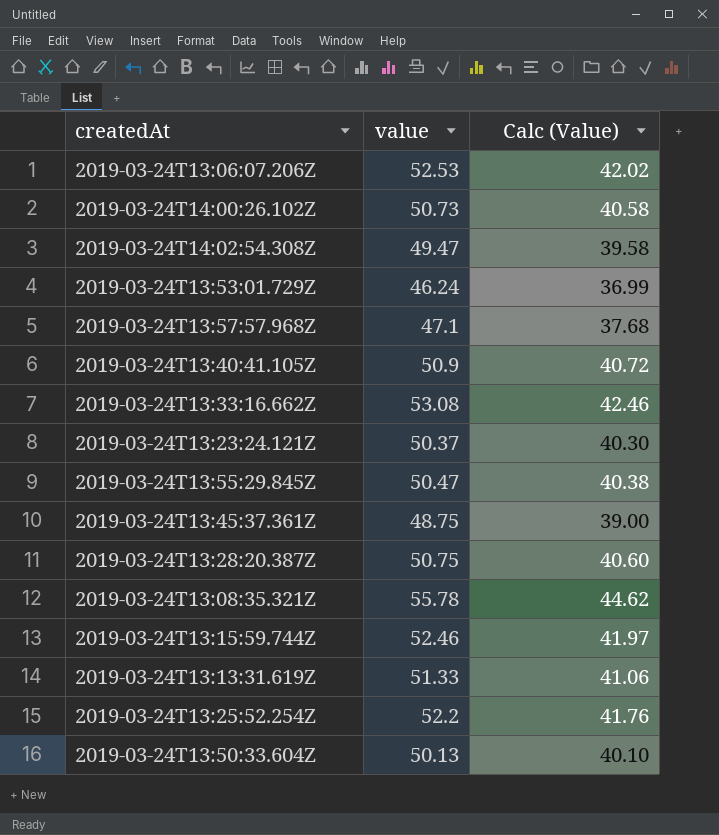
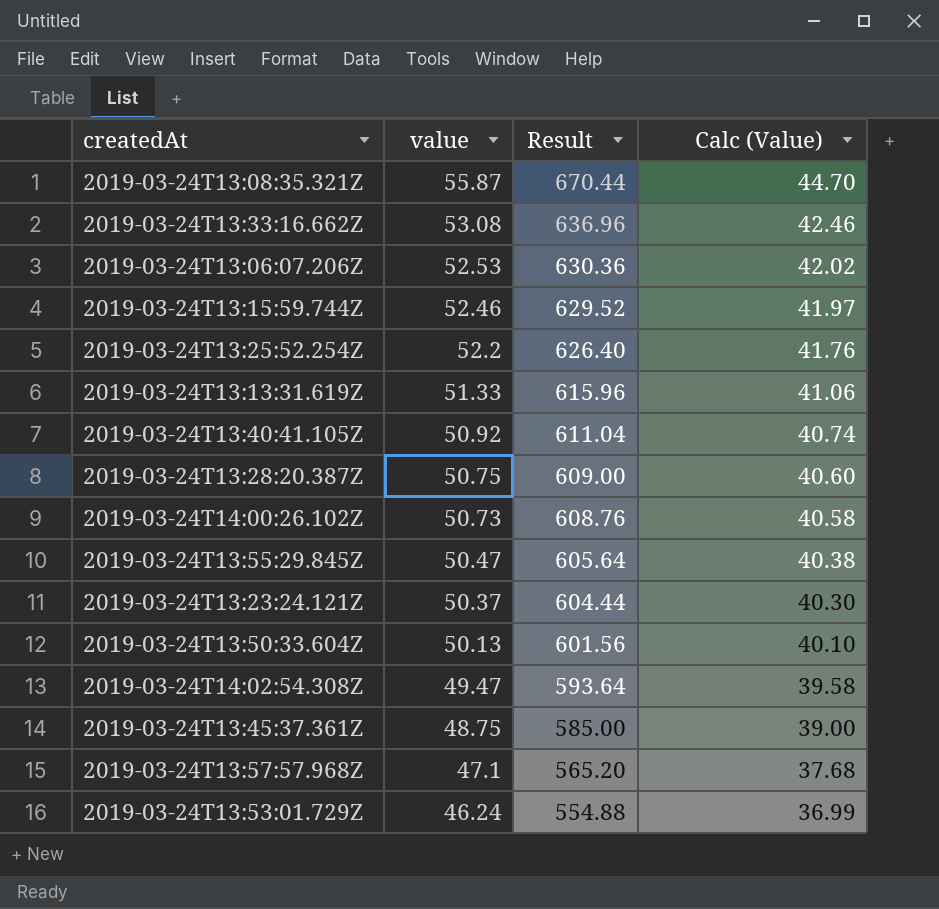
row order: none -> value descending
column Result | formula: none -> [value] * 12
2019-03-24T13:08:35.321Z | value: 55.78 -> 55.87
2019-03-24T13:08:35.321Z | Calc (Value): 44.62 -> 44.70
2019-03-24T13:40:41.105Z | value: 50.9 -> 50.92
2019-03-24T13:40:41.105Z | Calc (Value): 40.72 -> 40.74

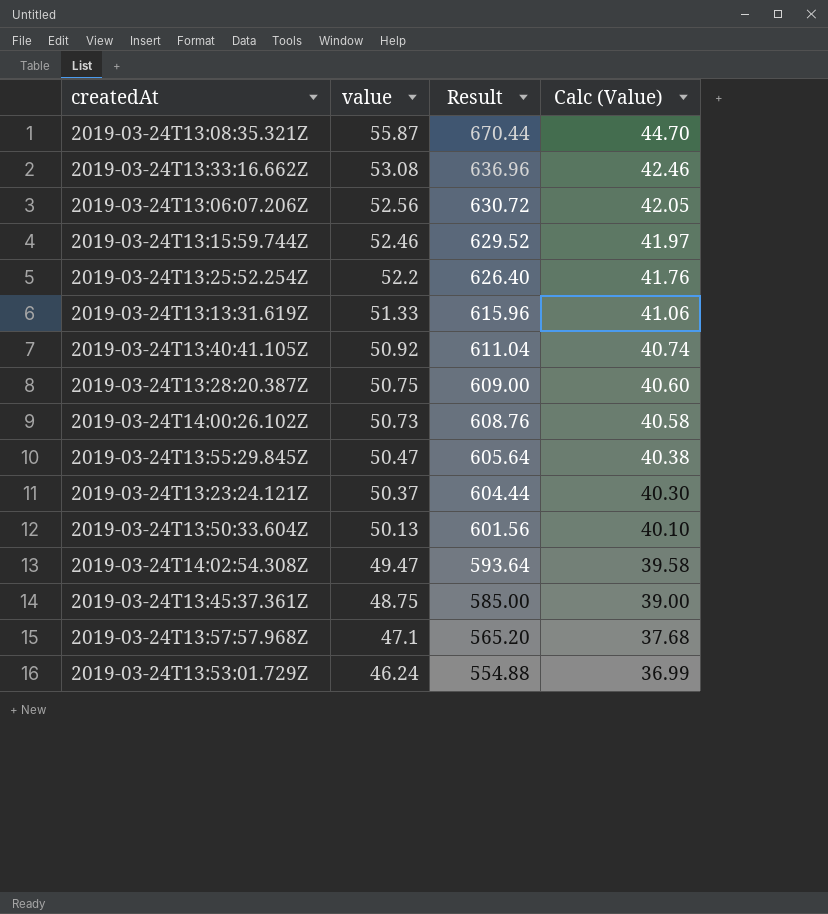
2019-03-24T13:06:07.206Z | value: 52.53 -> 52.56
2019-03-24T13:06:07.206Z | Result: 630.36 -> 630.72
2019-03-24T13:06:07.206Z | Calc (Value): 42.02 -> 42.05

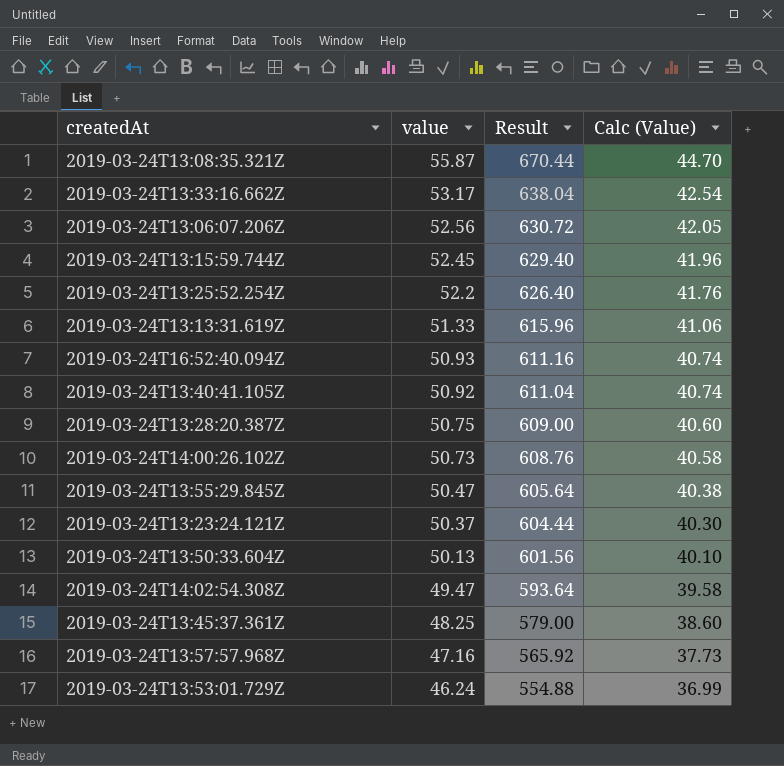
2019-03-24T13:33:16.662Z | value: 53.08 -> 53.17
2019-03-24T13:33:16.662Z | Result: 636.96 -> 638.04
2019-03-24T13:33:16.662Z | Calc (Value): 42.46 -> 42.54
2019-03-24T13:15:59.744Z | value: 52.46 -> 52.45
2019-03-24T13:15:59.744Z | Result: 629.52 -> 629.40
2019-03-24T13:15:59.744Z | Calc (Value): 41.97 -> 41.96
row 2019-03-24T16:52:40.094Z: none -> 50.93 | 611.16 | 40.74
2019-03-24T13:45:37.361Z | value: 48.75 -> 48.25
2019-03-24T13:45:37.361Z | Result: 585.00 -> 579.00
2019-03-24T13:45:37.361Z | Calc (Value): 39.00 -> 38.60
2019-03-24T13:57:57.968Z | value: 47.1 -> 47.16
2019-03-24T13:57:57.968Z | Result: 565.20 -> 565.92
2019-03-24T13:57:57.968Z | Calc (Value): 37.68 -> 37.73

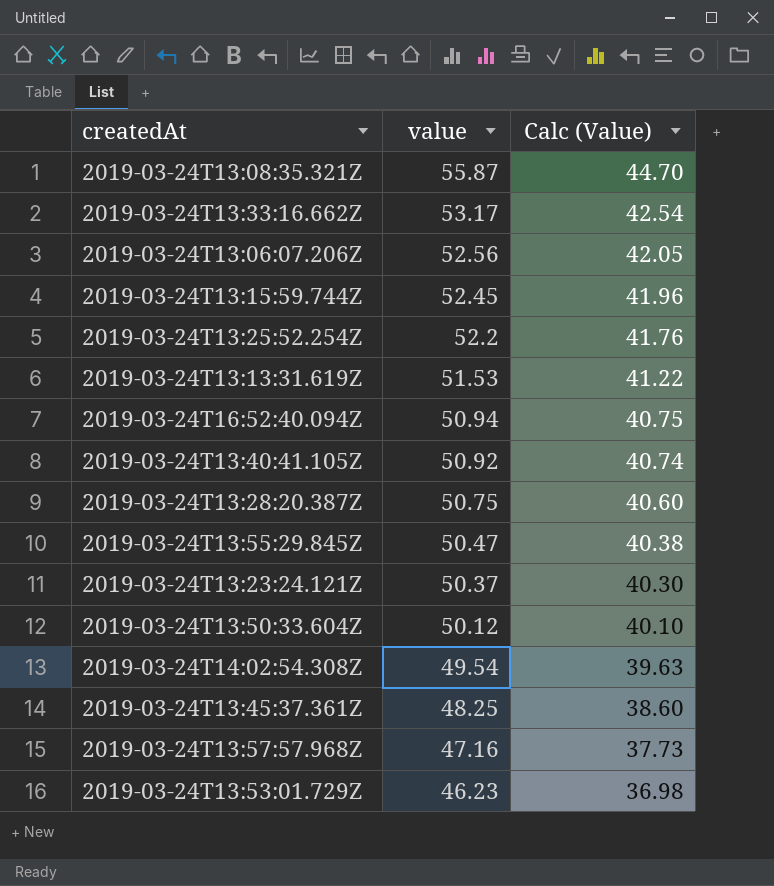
column Result | formula: [value] * 12 -> none
row 2019-03-24T14:00:26.102Z: 50.73 | 608.76 | 40.58 -> none
2019-03-24T13:13:31.619Z | value: 51.33 -> 51.53
2019-03-24T13:13:31.619Z | Calc (Value): 41.06 -> 41.22
2019-03-24T16:52:40.094Z | value: 50.93 -> 50.94
2019-03-24T16:52:40.094Z | Calc (Value): 40.74 -> 40.75
2019-03-24T13:50:33.604Z | value: 50.13 -> 50.12
2019-03-24T14:02:54.308Z | value: 49.47 -> 49.54
2019-03-24T14:02:54.308Z | Calc (Value): 39.58 -> 39.63
2019-03-24T13:53:01.729Z | value: 46.24 -> 46.23
2019-03-24T13:53:01.729Z | Calc (Value): 36.99 -> 36.98

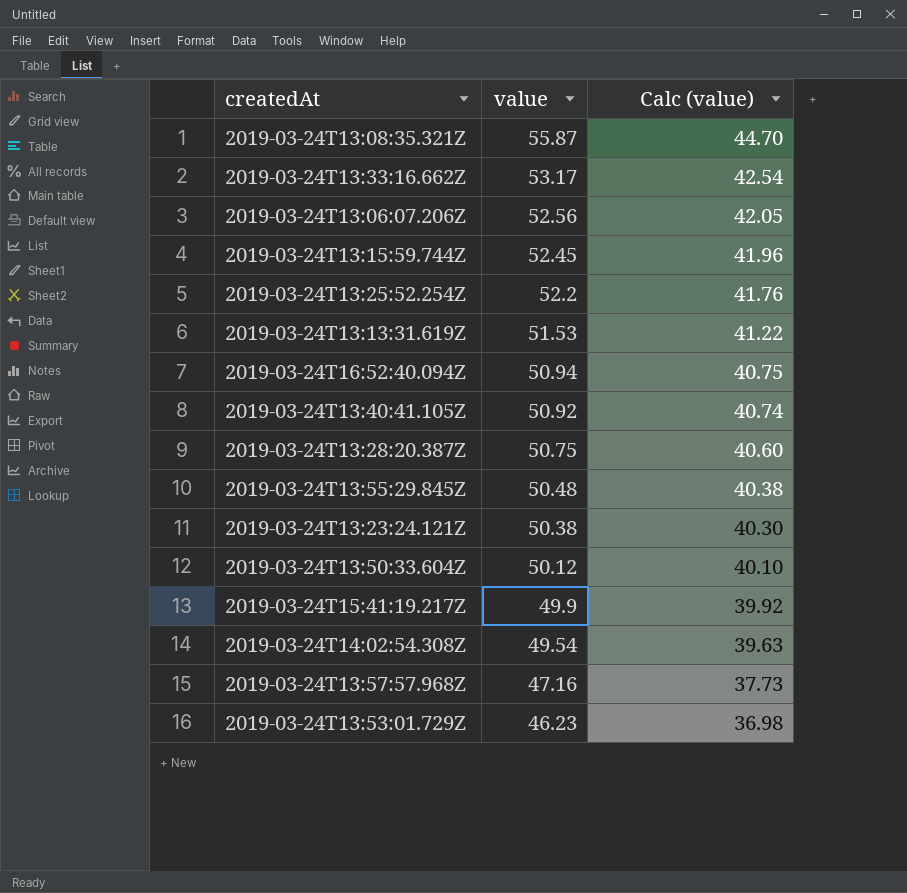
column name: Calc (Value) -> Calc (value)
row 2019-03-24T13:45:37.361Z: 48.25 | 38.60 -> none
2019-03-24T13:55:29.845Z | value: 50.47 -> 50.48
2019-03-24T13:23:24.121Z | value: 50.37 -> 50.38
row 2019-03-24T15:41:19.217Z: none -> 49.9 | 39.92

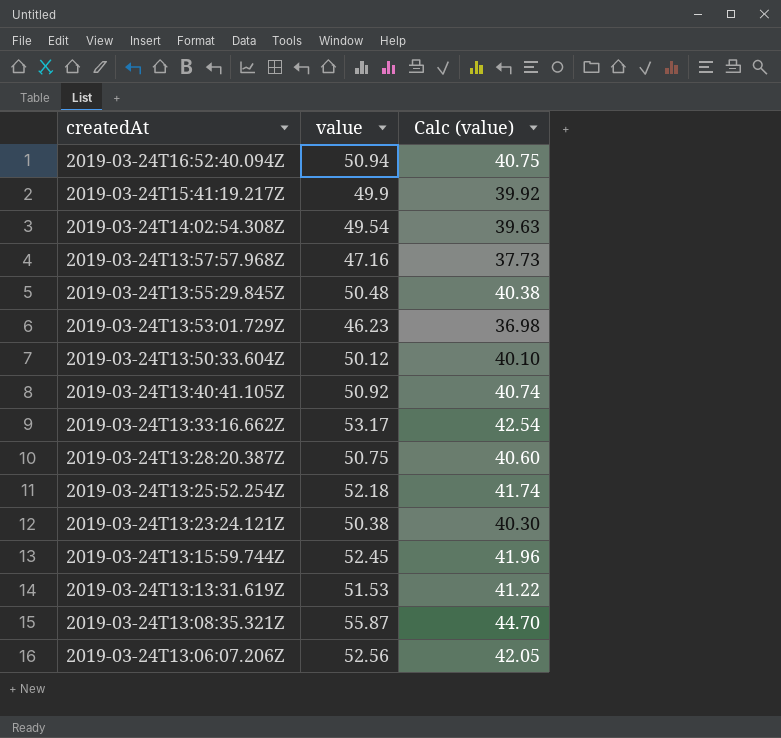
row order: value descending -> createdAt descending
2019-03-24T13:25:52.254Z | value: 52.2 -> 52.18
2019-03-24T13:25:52.254Z | Calc (value): 41.76 -> 41.74

